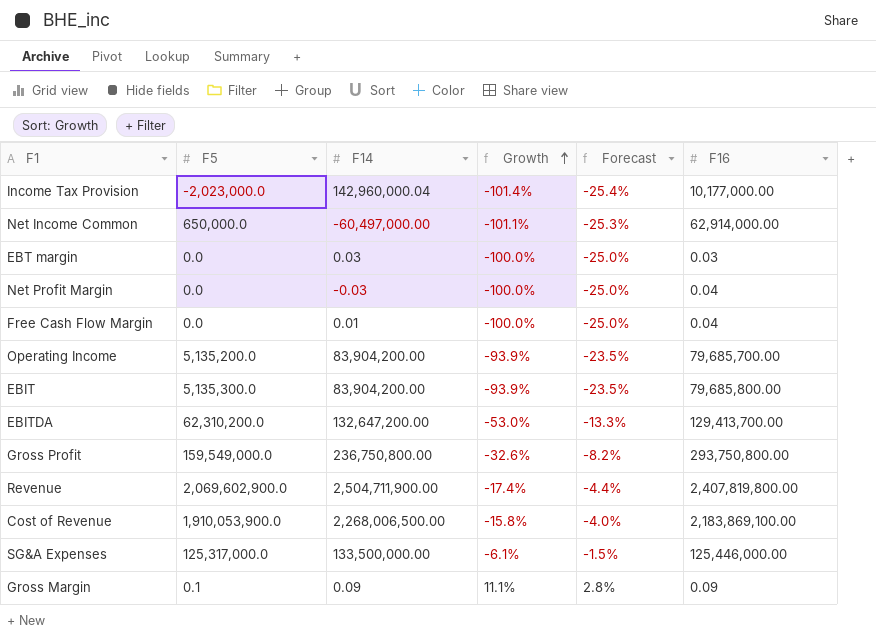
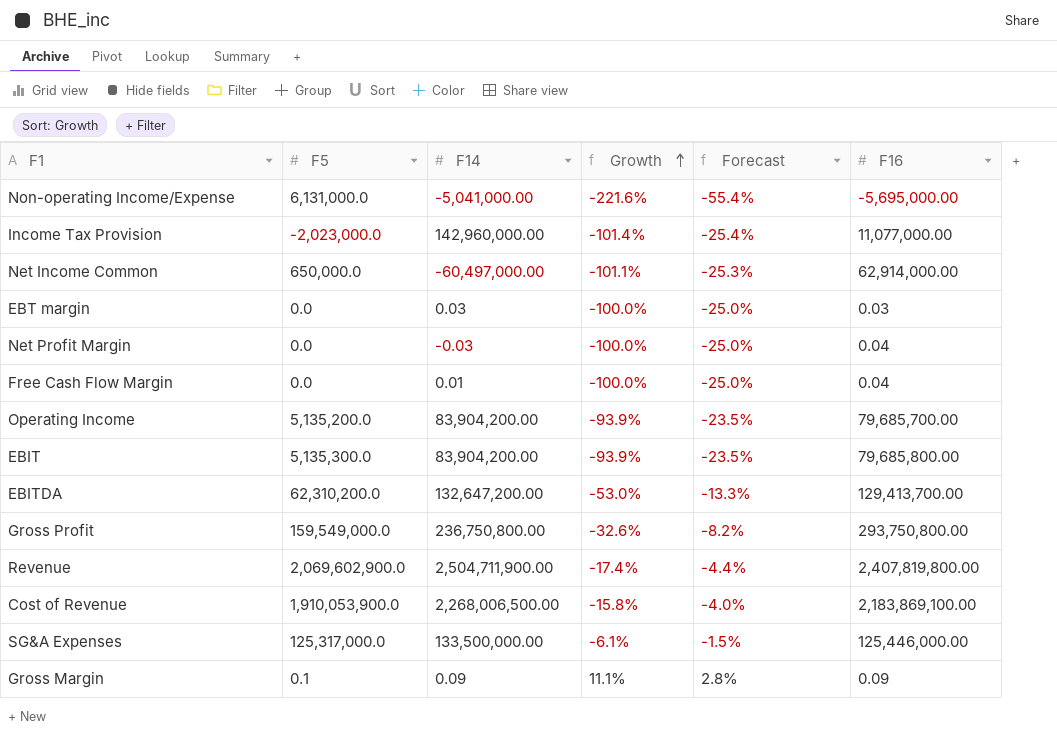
row Non-operating Income/Expense: none -> 6,131,000.0 | -5,041,000.00 | -221.6% | -55.4% | -5,695,000.00
Income Tax Provision | F14: 142,960,000.04 -> 142,960,000.00
Income Tax Provision | F16: 10,177,000.00 -> 11,077,000.00

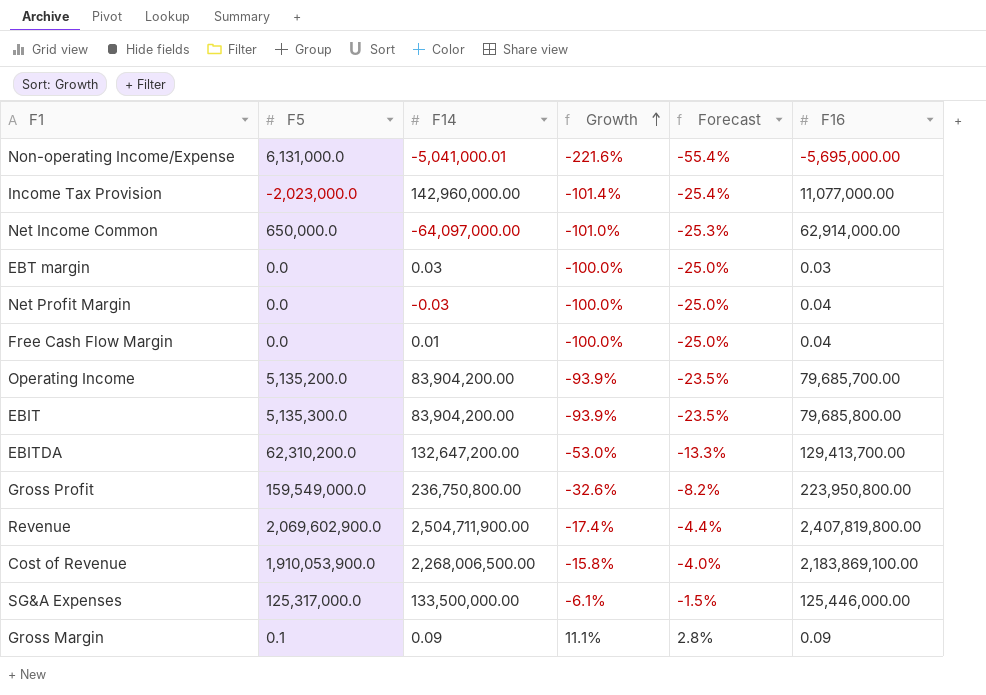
Non-operating Income/Expense | F14: -5,041,000.00 -> -5,041,000.01
Net Income Common | F14: -60,497,000.00 -> -64,097,000.00
Net Income Common | Growth: -101.1% -> -101.0%
Gross Profit | F16: 293,750,800.00 -> 223,950,800.00

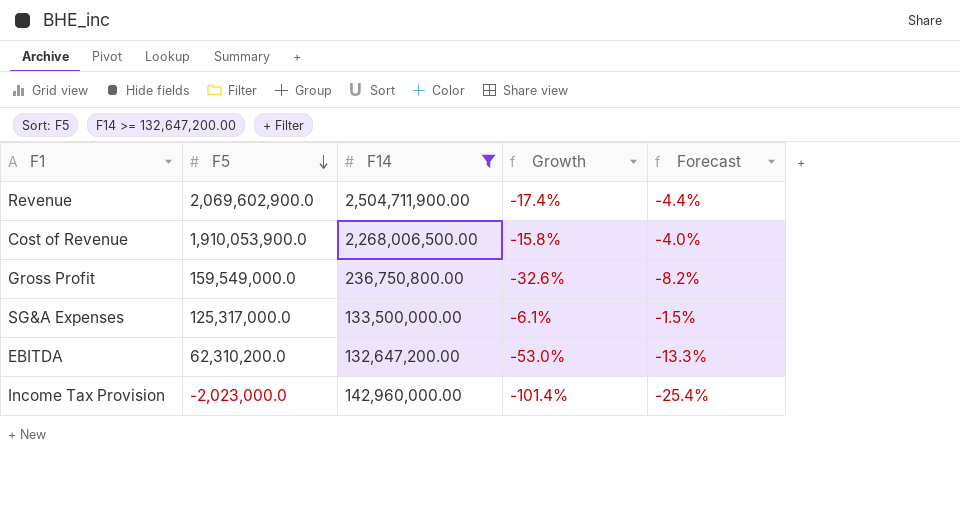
filter: none -> F14 >= 132,647,200.00
row order: Growth ascending -> F5 descending
column F16 | position: 6 -> none

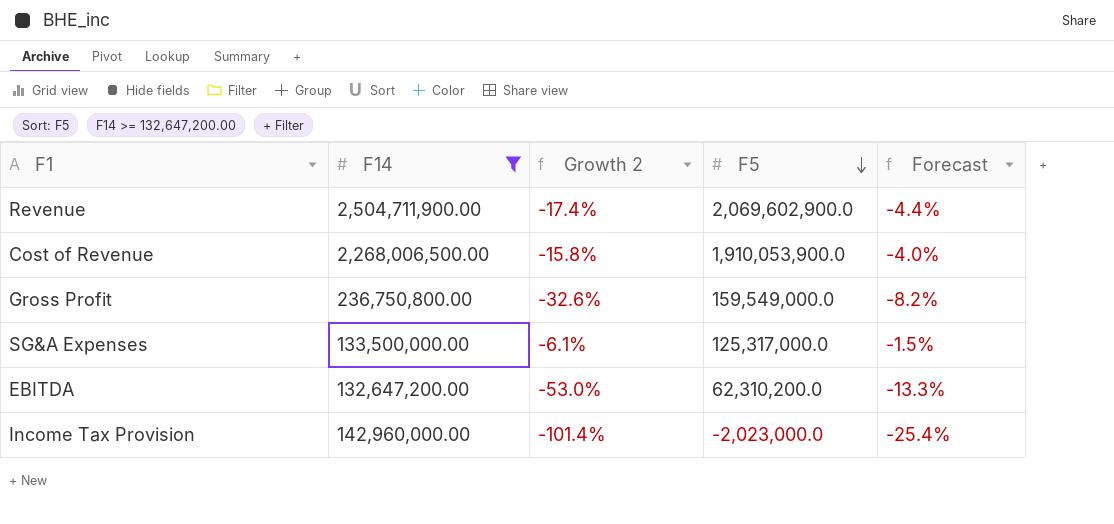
column name: Growth -> Growth 2
column F5 | position: 2 -> 4

